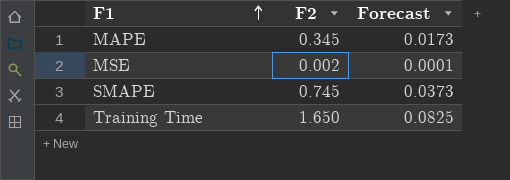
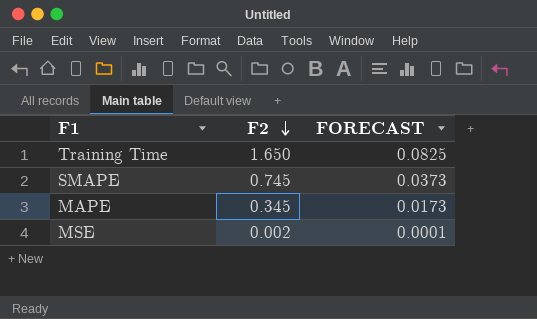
row order: F1 ascending -> F2 descending
column name: Forecast -> FORECAST

